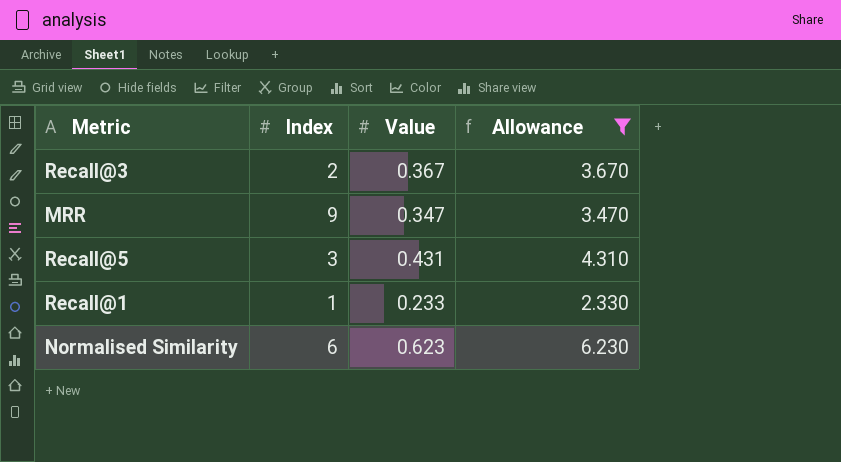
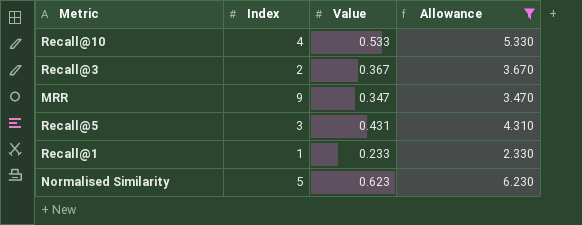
row Recall@10: none -> 4 | 0.533 | 5.330
Normalised Similarity | Index: 6 -> 5

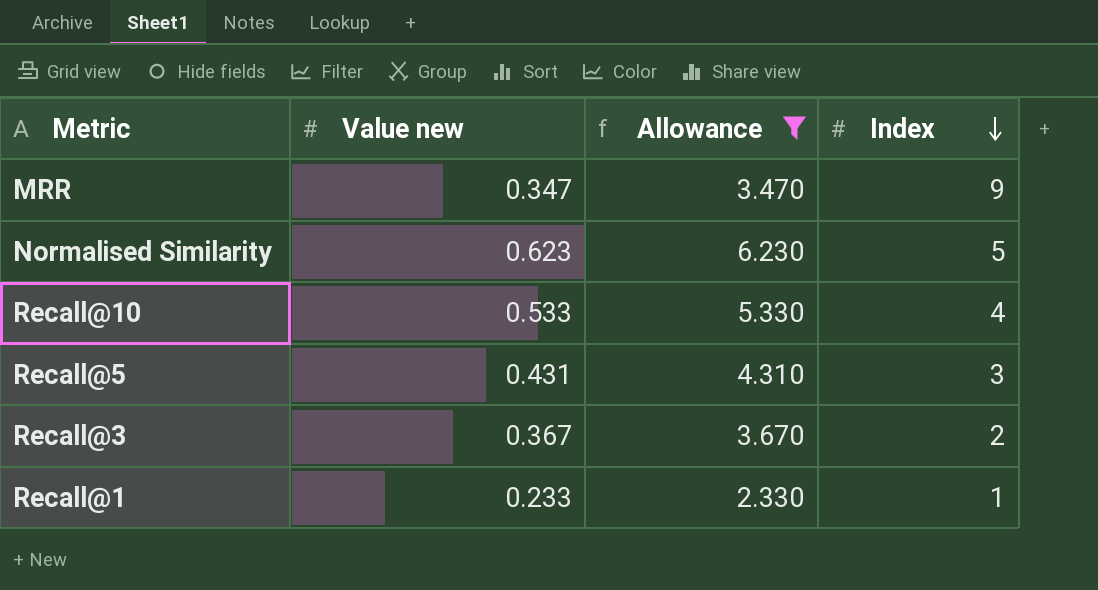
row order: none -> Index descending
column name: Value -> Value new
column Index | position: 2 -> 4

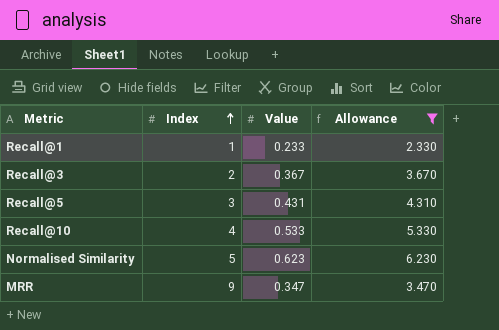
row order: Index descending -> Index ascending
column Index | position: 4 -> 2
column name: Value new -> Value

